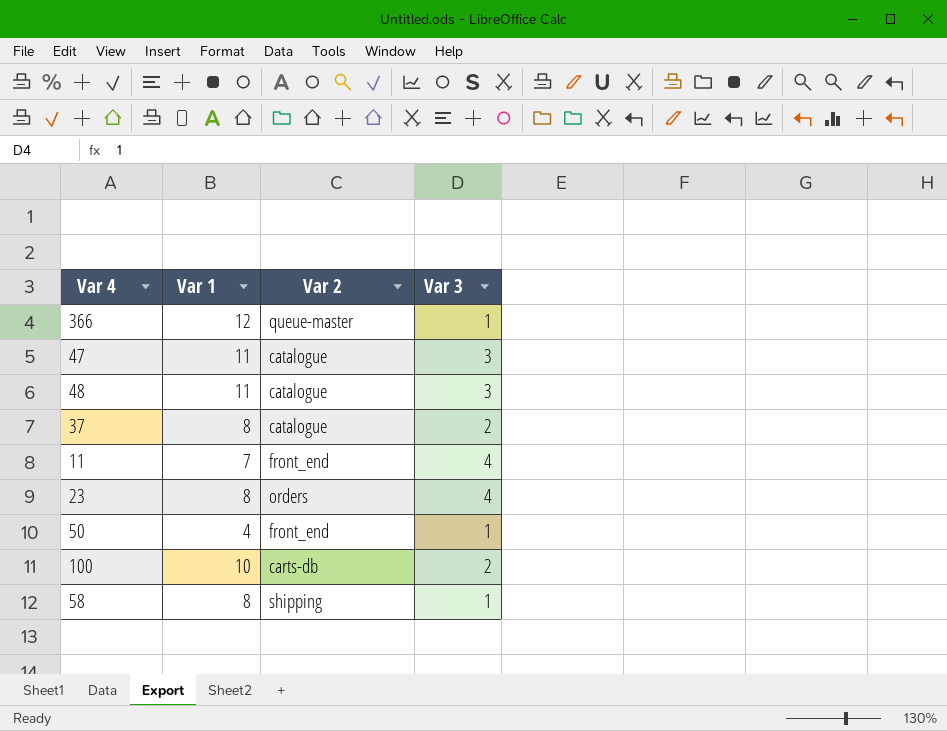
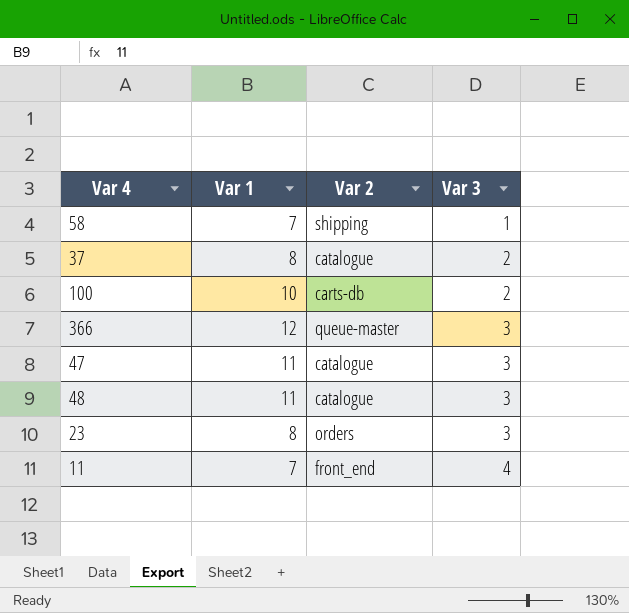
row order: none -> Var 3 ascending
row 50: 4 | front_end | 1 -> none
58 | Var 1: 8 -> 7
366 | Var 3: 1 -> 3
23 | Var 3: 4 -> 3

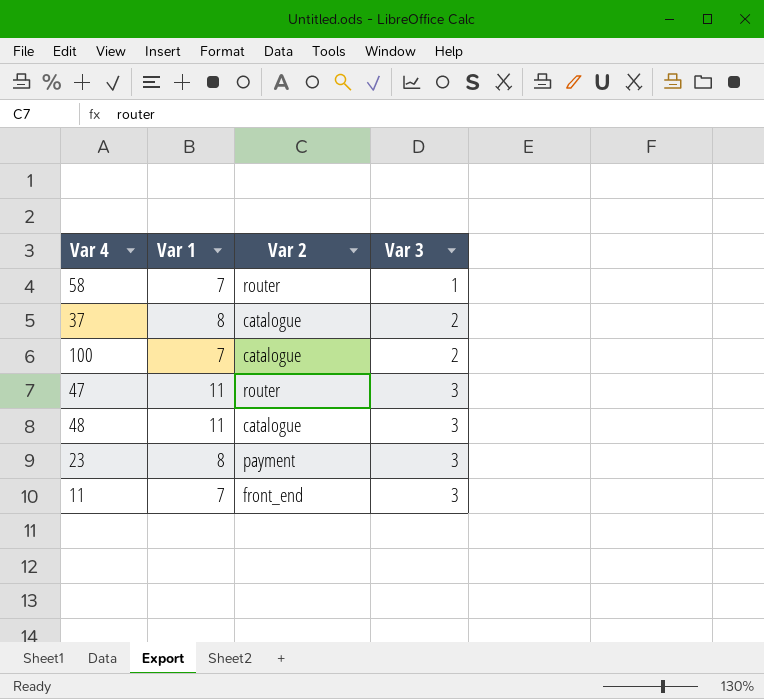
row 366: 12 | queue-master | 3 -> none
58 | Var 2: shipping -> router
100 | Var 1: 10 -> 7
100 | Var 2: carts-db -> catalogue
47 | Var 2: catalogue -> router
23 | Var 2: orders -> payment
11 | Var 3: 4 -> 3

